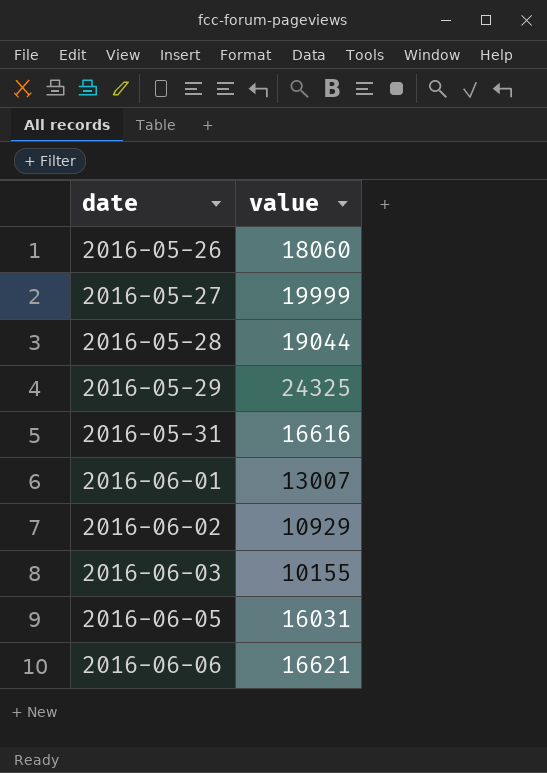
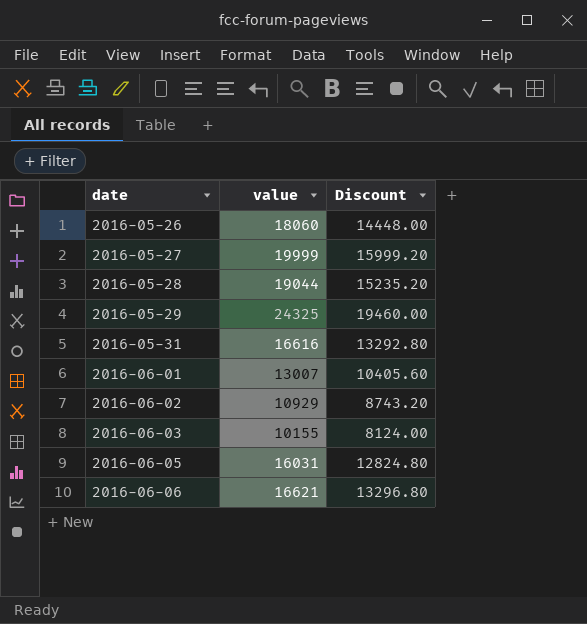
column Discount | formula: none -> [value] * 0.8

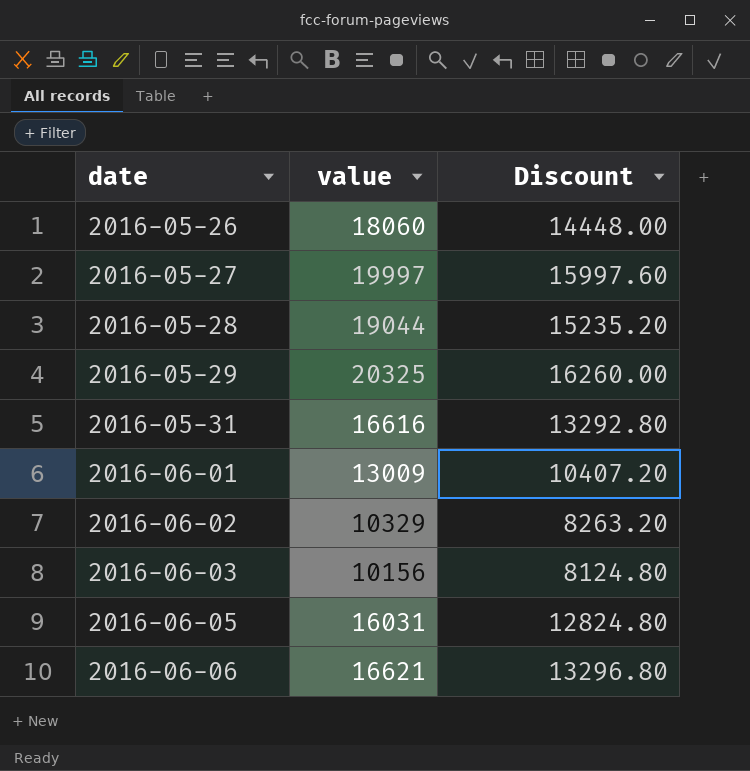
2016-05-27 | value: 19999 -> 19997
2016-05-27 | Discount: 15999.20 -> 15997.60
2016-05-29 | value: 24325 -> 20325
2016-05-29 | Discount: 19460.00 -> 16260.00
2016-06-01 | value: 13007 -> 13009
2016-06-01 | Discount: 10405.60 -> 10407.20
2016-06-02 | value: 10929 -> 10329
2016-06-02 | Discount: 8743.20 -> 8263.20
2016-06-03 | value: 10155 -> 10156
2016-06-03 | Discount: 8124.00 -> 8124.80

